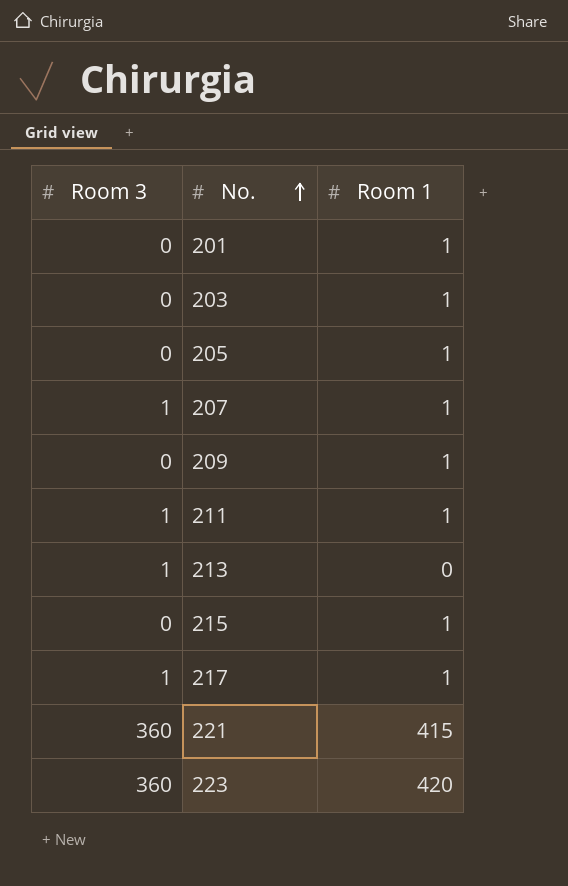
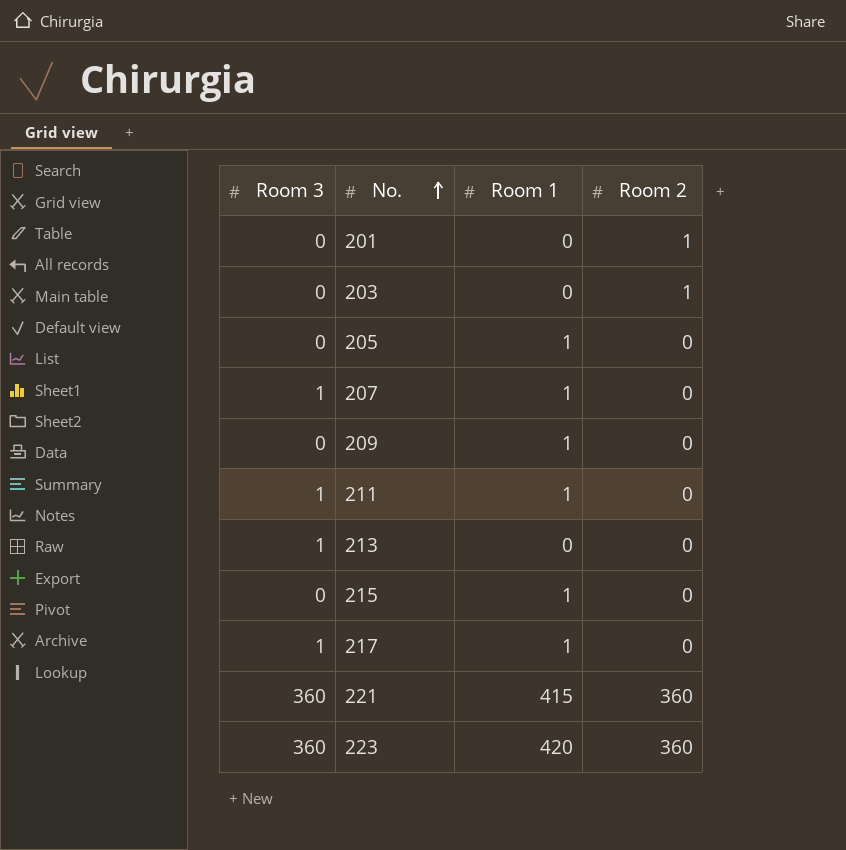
column Room 2 | position: none -> 4
201 | Room 1: 1 -> 0
203 | Room 1: 1 -> 0

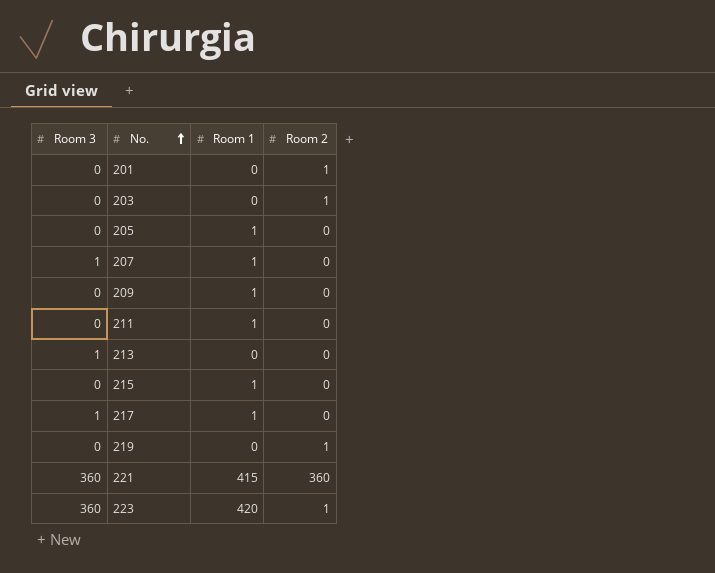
211 | Room 3: 1 -> 0
row 219: none -> 0 | 0 | 1
223 | Room 2: 360 -> 1

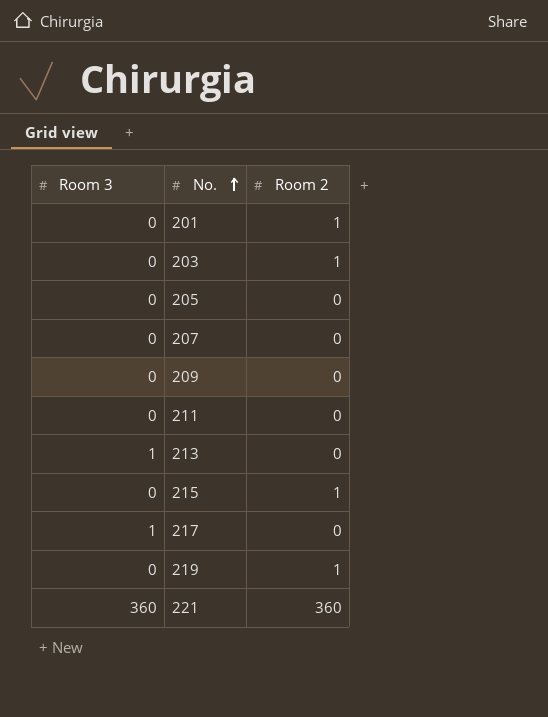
column Room 1 | position: 3 -> none
row 223: 360 | 420 | 1 -> none
207 | Room 3: 1 -> 0
215 | Room 2: 0 -> 1

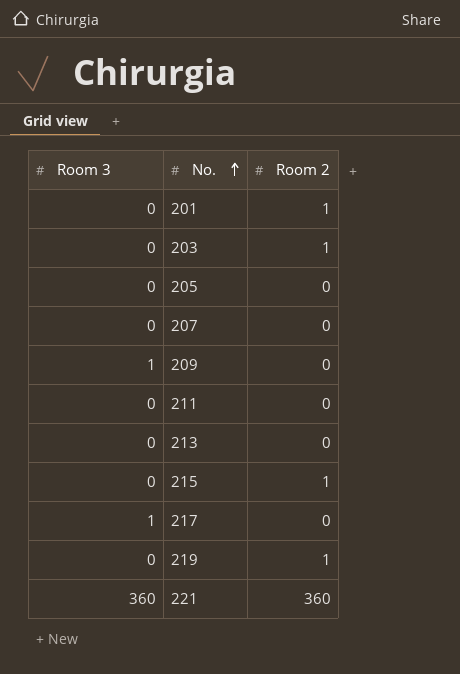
209 | Room 3: 0 -> 1
213 | Room 3: 1 -> 0

